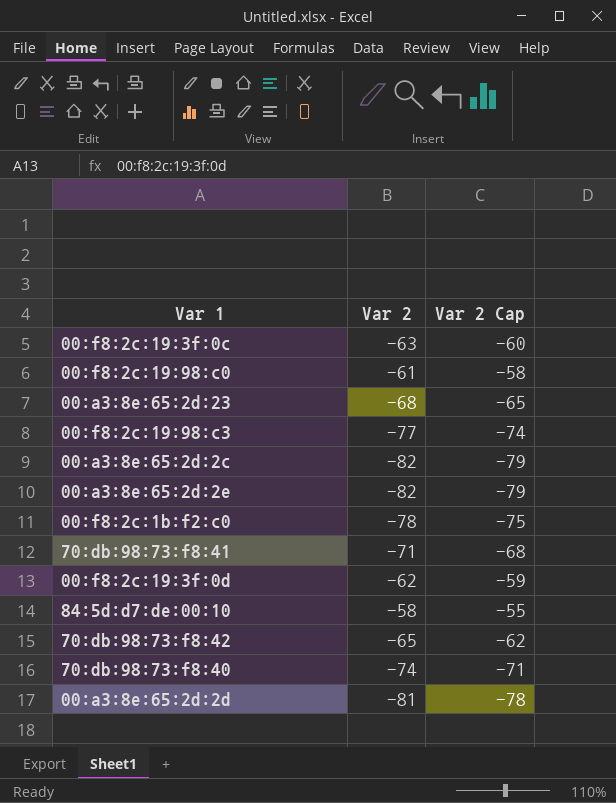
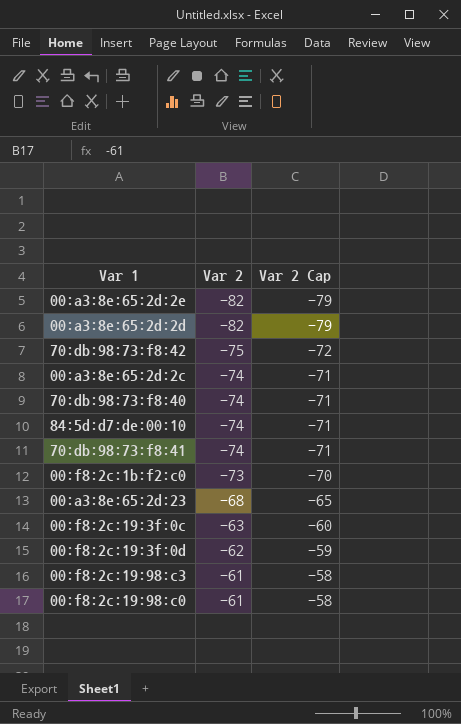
row order: none -> Var 2 ascending
00:a3:8e:65:2d:2d | Var 2: -81 -> -82
00:a3:8e:65:2d:2d | Var 2 Cap: -78 -> -79
70:db:98:73:f8:42 | Var 2: -65 -> -75
70:db:98:73:f8:42 | Var 2 Cap: -62 -> -72
00:a3:8e:65:2d:2c | Var 2: -82 -> -74
00:a3:8e:65:2d:2c | Var 2 Cap: -79 -> -71
84:5d:d7:de:00:10 | Var 2: -58 -> -74
84:5d:d7:de:00:10 | Var 2 Cap: -55 -> -71
70:db:98:73:f8:41 | Var 2: -71 -> -74
70:db:98:73:f8:41 | Var 2 Cap: -68 -> -71
00:f8:2c:1b:f2:c0 | Var 2: -78 -> -73
00:f8:2c:1b:f2:c0 | Var 2 Cap: -75 -> -70
00:f8:2c:19:98:c3 | Var 2: -77 -> -61
00:f8:2c:19:98:c3 | Var 2 Cap: -74 -> -58

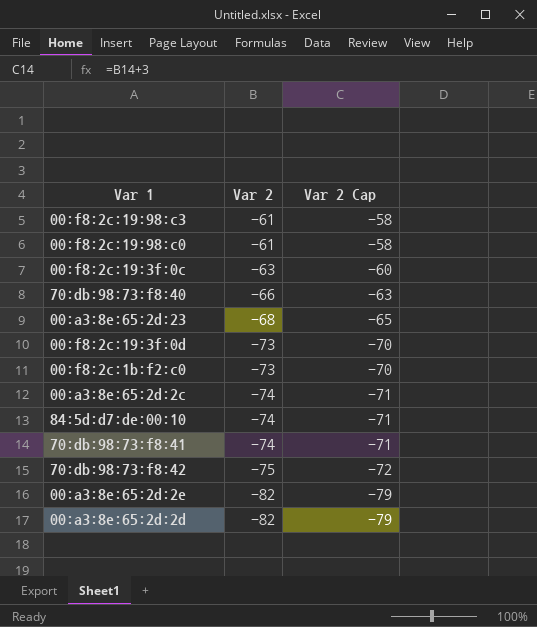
row order: Var 2 ascending -> Var 2 descending
70:db:98:73:f8:40 | Var 2: -74 -> -66
70:db:98:73:f8:40 | Var 2 Cap: -71 -> -63
00:f8:2c:19:3f:0d | Var 2: -62 -> -73
00:f8:2c:19:3f:0d | Var 2 Cap: -59 -> -70

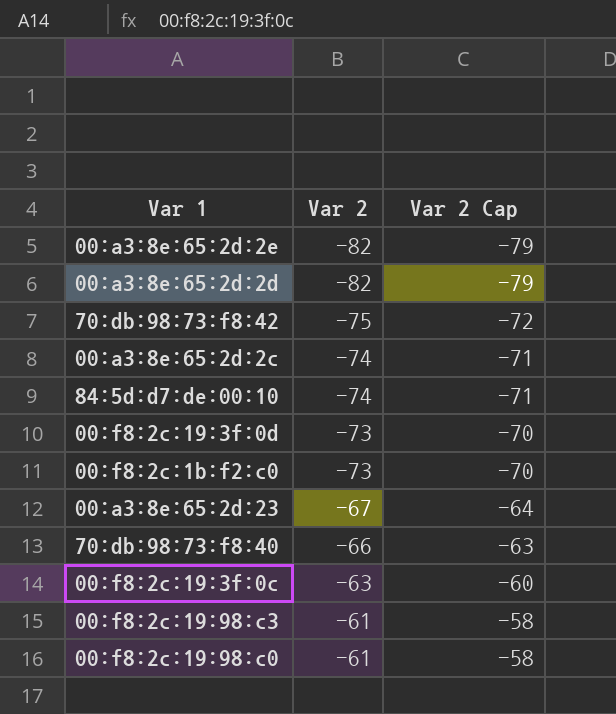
row order: Var 2 descending -> Var 2 ascending
row 70:db:98:73:f8:41: -74 | -71 -> none
00:a3:8e:65:2d:23 | Var 2: -68 -> -67
00:a3:8e:65:2d:23 | Var 2 Cap: -65 -> -64

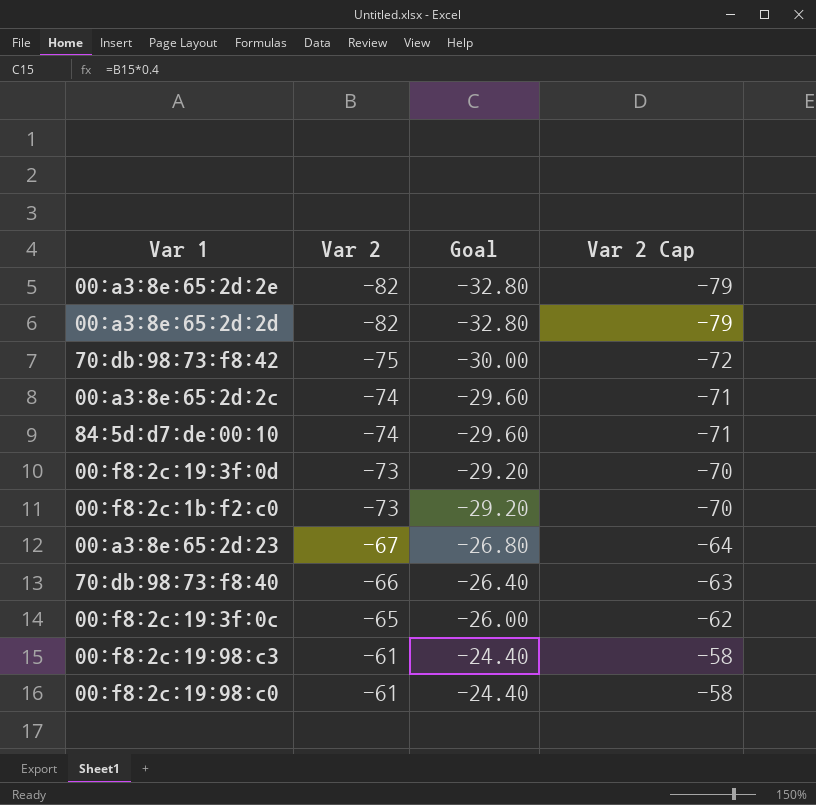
column Goal | formula: none -> [Var 2] * 0.4
00:f8:2c:19:3f:0c | Var 2: -63 -> -65
00:f8:2c:19:3f:0c | Var 2 Cap: -60 -> -62

